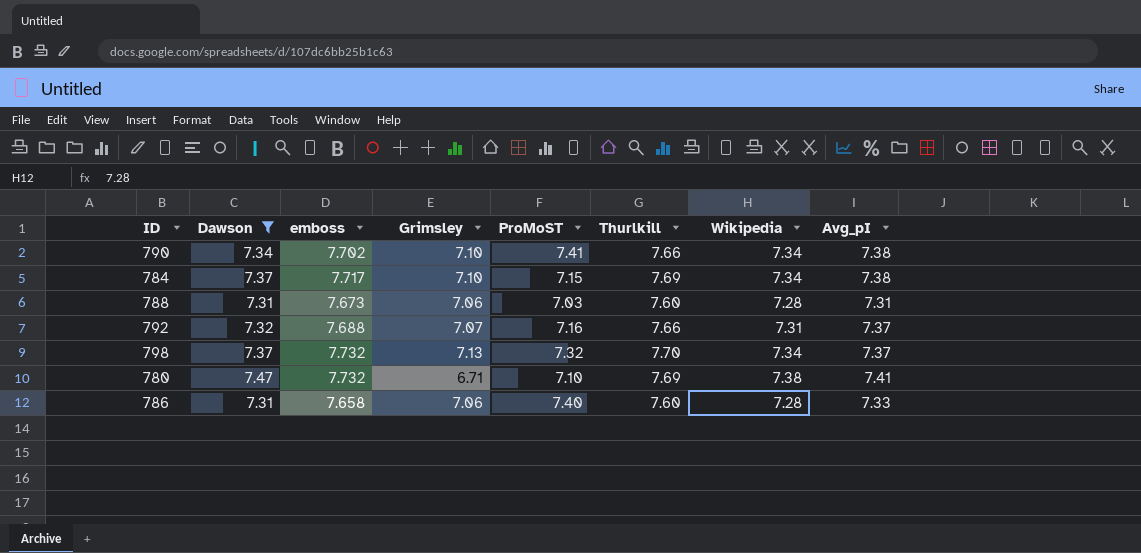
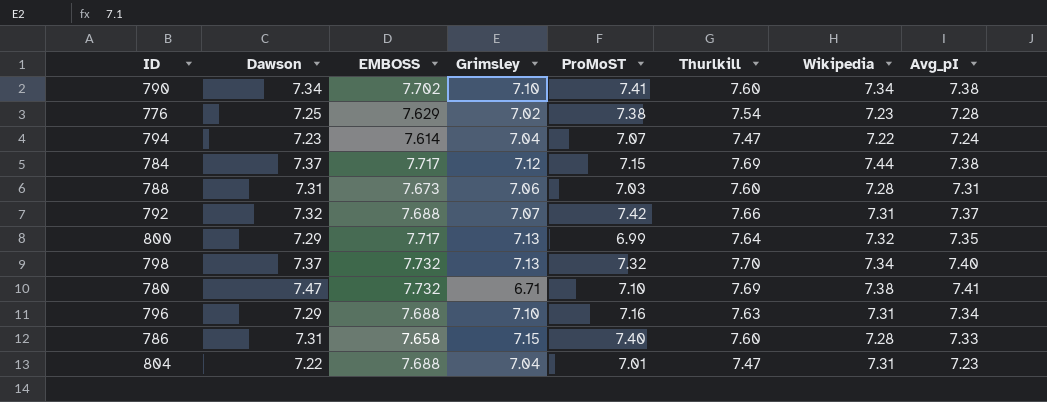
filter: Dawson >= 7.31 -> none
column name: emboss -> EMBOSS
790 | Thurlkill: 7.66 -> 7.60
784 | Grimsley: 7.10 -> 7.12
784 | Wikipedia: 7.34 -> 7.44
792 | ProMoST: 7.16 -> 7.42
798 | Avg_pI: 7.37 -> 7.40
786 | Grimsley: 7.06 -> 7.15

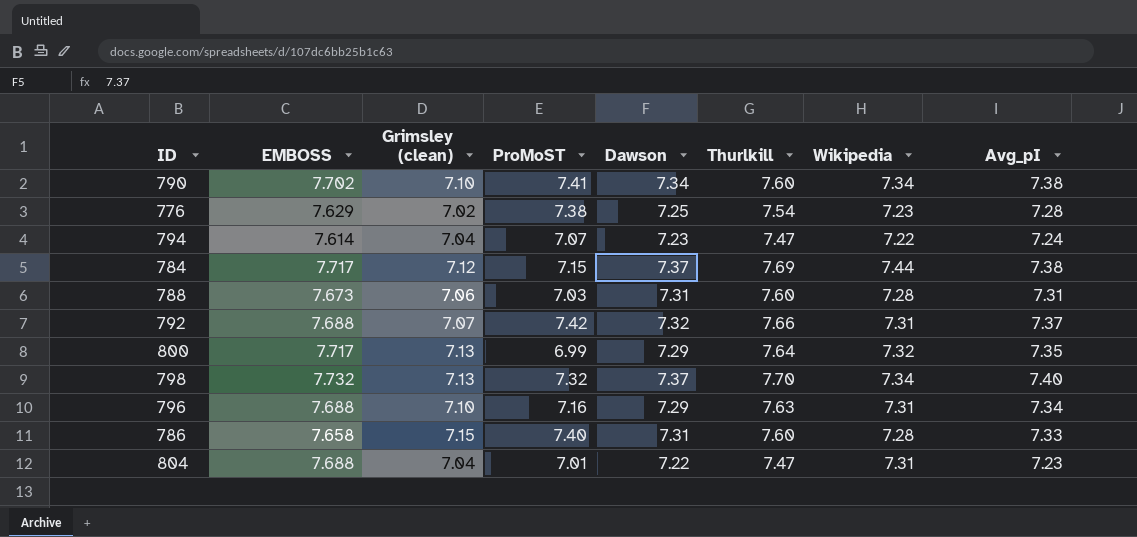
column name: Grimsley -> Grimsley (clean)
column Dawson | position: 2 -> 5
row 780: 7.47 | 7.732 | 6.71 | 7.10 | 7.69 | 7.38 | 7.41 -> none

